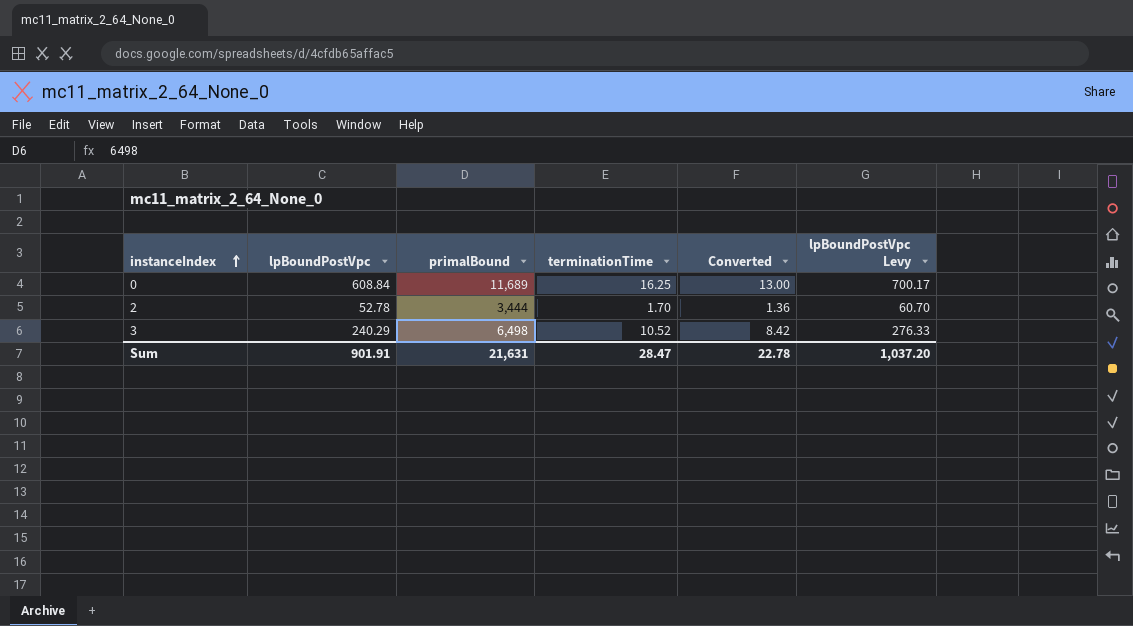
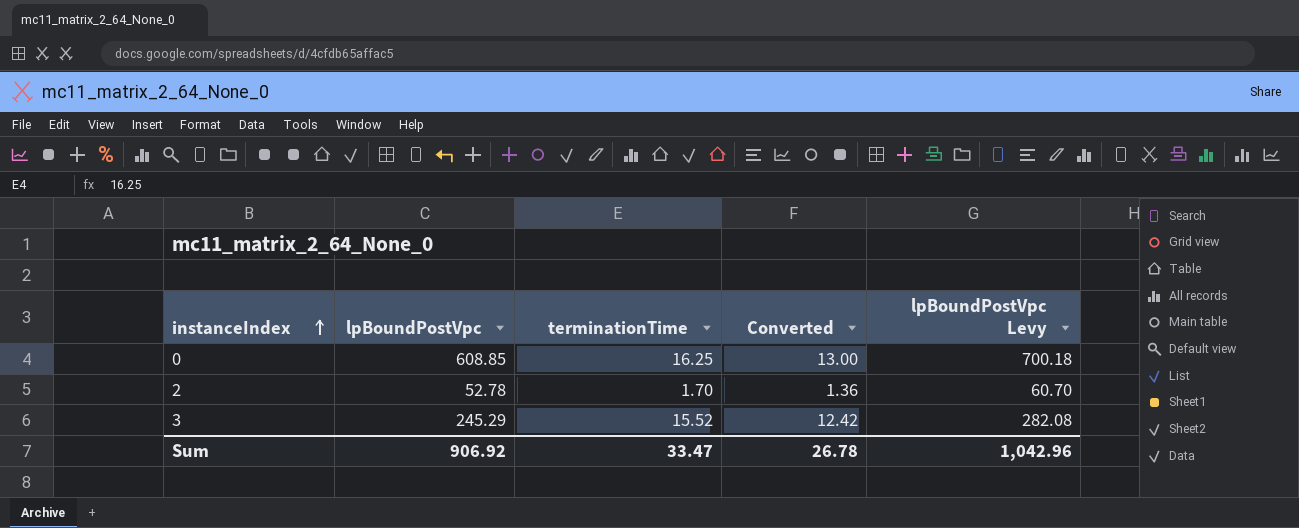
column primalBound | position: 3 -> none
0 | lpBoundPostVpc: 608.84 -> 608.85
0 | lpBoundPostVpc Levy: 700.17 -> 700.18
3 | lpBoundPostVpc: 240.29 -> 245.29
3 | terminationTime: 10.52 -> 15.52
3 | Converted: 8.42 -> 12.42
3 | lpBoundPostVpc Levy: 276.33 -> 282.08
Sum | lpBoundPostVpc: 901.91 -> 906.92
Sum | terminationTime: 28.47 -> 33.47
Sum | Converted: 22.78 -> 26.78
Sum | lpBoundPostVpc Levy: 1,037.20 -> 1,042.96

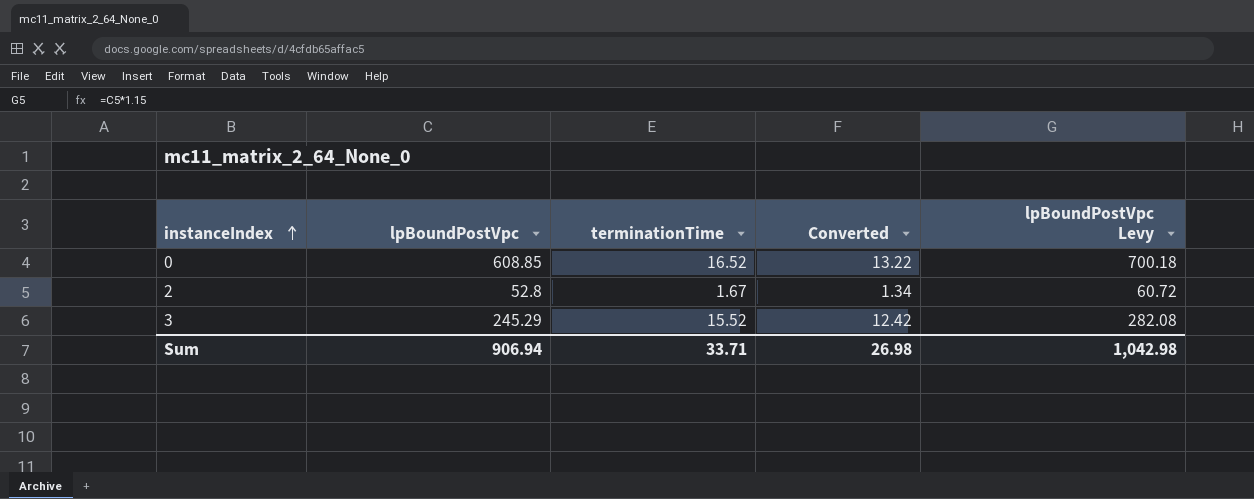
0 | terminationTime: 16.25 -> 16.52
0 | Converted: 13.00 -> 13.22
2 | lpBoundPostVpc: 52.78 -> 52.8
2 | terminationTime: 1.70 -> 1.67
2 | Converted: 1.36 -> 1.34
2 | lpBoundPostVpc Levy: 60.70 -> 60.72
Sum | lpBoundPostVpc: 906.92 -> 906.94
Sum | terminationTime: 33.47 -> 33.71
Sum | Converted: 26.78 -> 26.98
Sum | lpBoundPostVpc Levy: 1,042.96 -> 1,042.98

